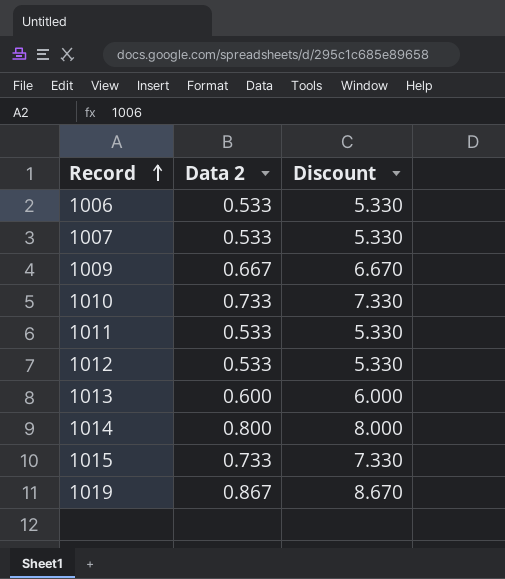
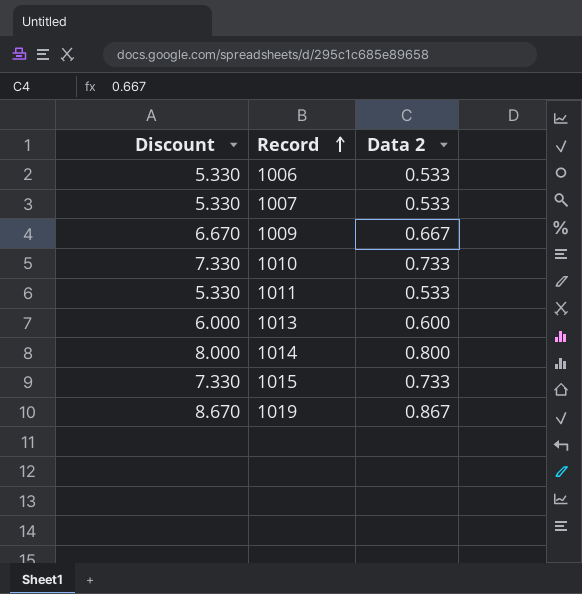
column Discount | position: 3 -> 1
row 1012: 0.533 | 5.330 -> none

